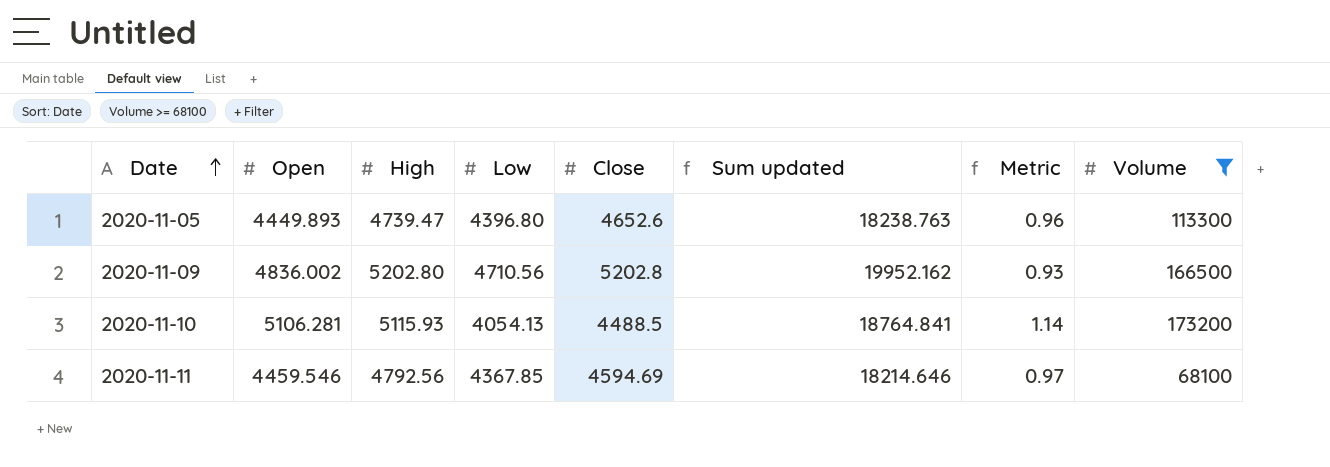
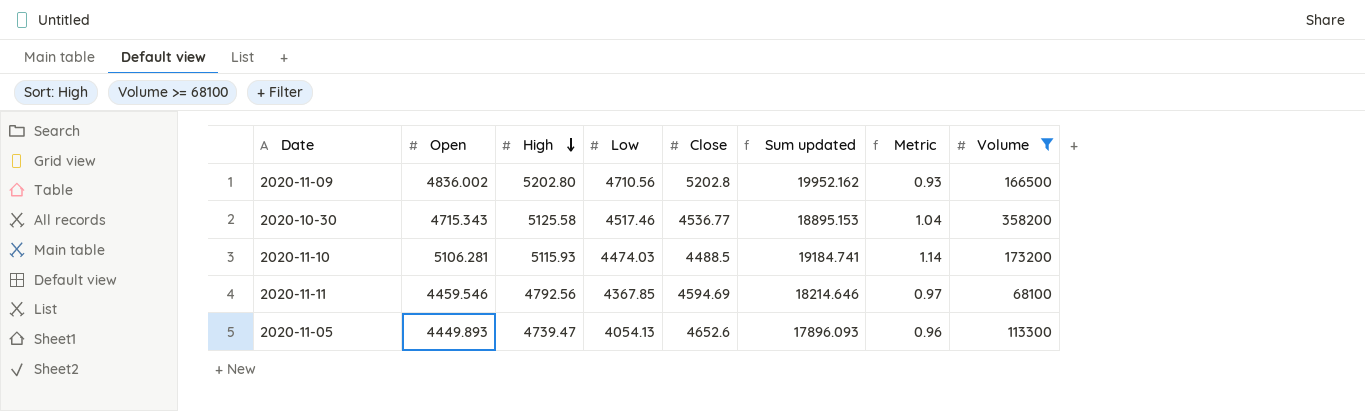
row order: Date ascending -> High descending
row 2020-10-30: none -> 4715.343 | 5125.58 | 4517.46 | 4536.77 | 18895.153 | 1.04 | 358200
2020-11-10 | Low: 4054.13 -> 4474.03
2020-11-10 | Sum updated: 18764.841 -> 19184.741
2020-11-05 | Low: 4396.80 -> 4054.13
2020-11-05 | Sum updated: 18238.763 -> 17896.093

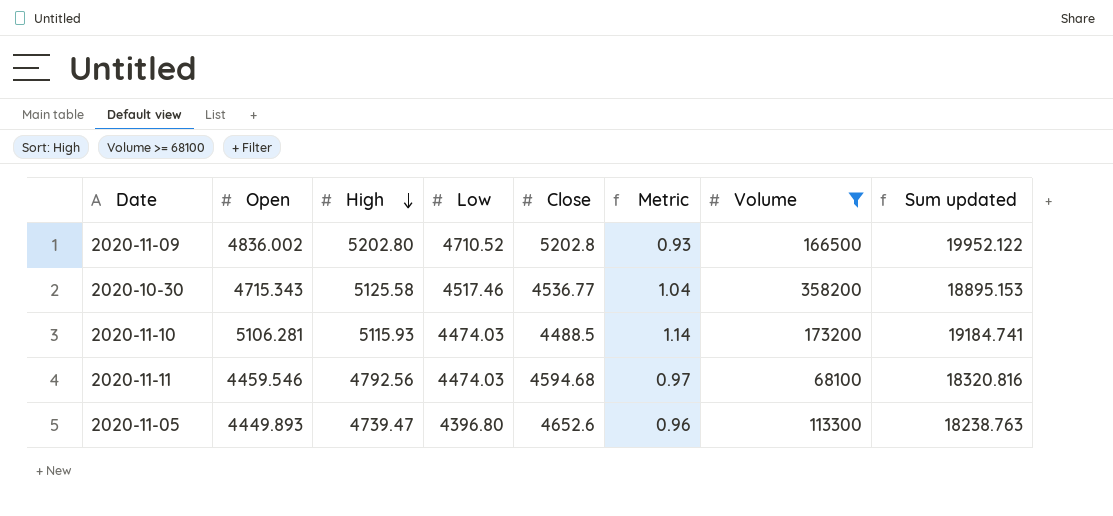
column Sum updated | position: 6 -> 8
2020-11-09 | Low: 4710.56 -> 4710.52
2020-11-09 | Sum updated: 19952.162 -> 19952.122
2020-11-11 | Low: 4367.85 -> 4474.03
2020-11-11 | Close: 4594.69 -> 4594.68
2020-11-11 | Sum updated: 18214.646 -> 18320.816
2020-11-05 | Low: 4054.13 -> 4396.80
2020-11-05 | Sum updated: 17896.093 -> 18238.763

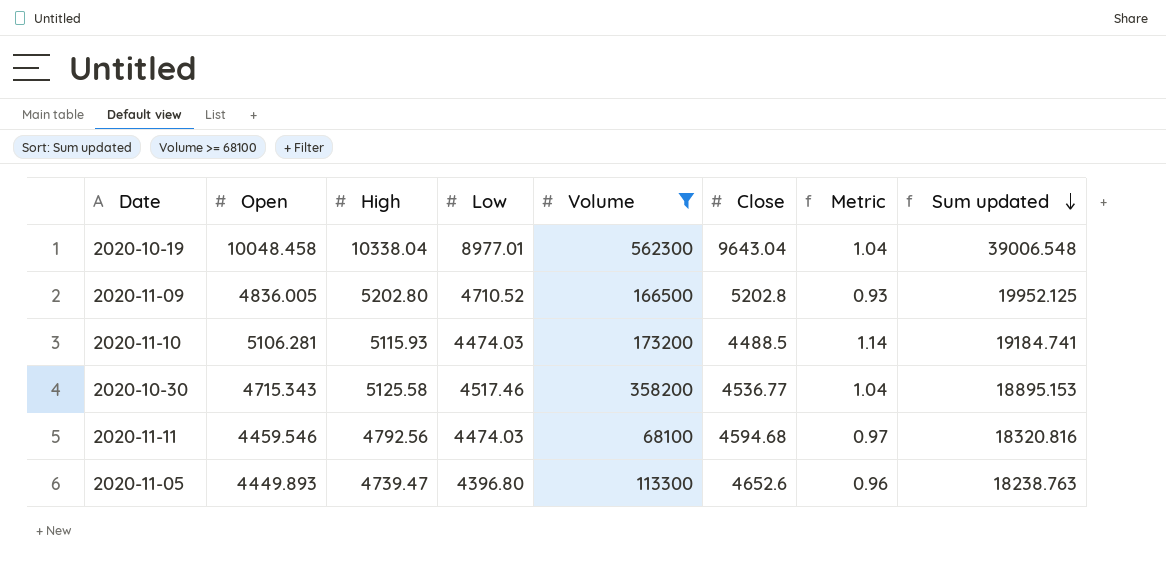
row order: High descending -> Sum updated descending
column Volume | position: 7 -> 5
row 2020-10-19: none -> 10048.458 | 10338.04 | 8977.01 | 562300 | 9643.04 | 1.04 | 39006.548
2020-11-09 | Open: 4836.002 -> 4836.005
2020-11-09 | Sum updated: 19952.122 -> 19952.125

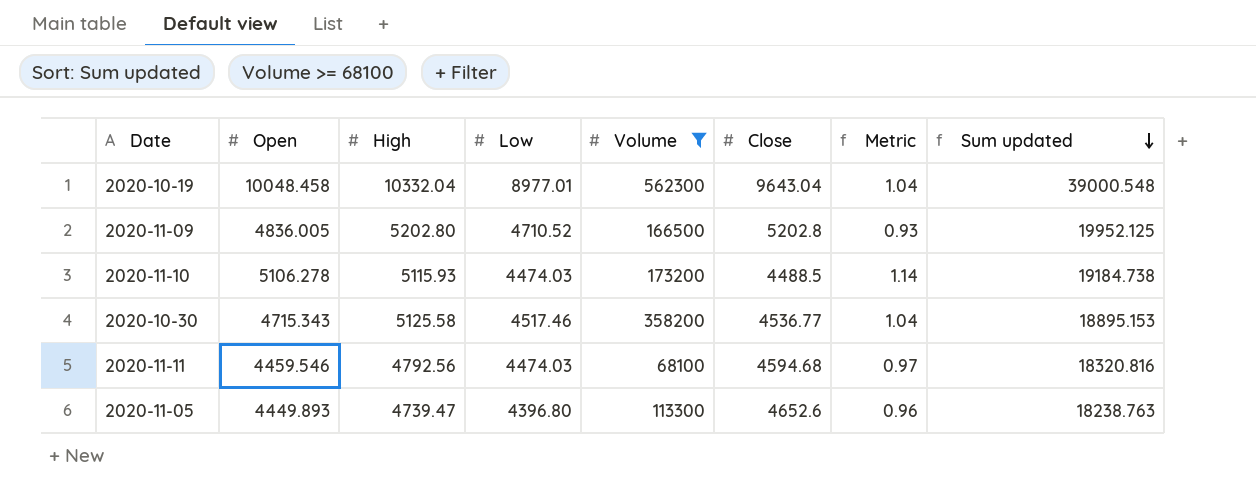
2020-10-19 | High: 10338.04 -> 10332.04
2020-10-19 | Sum updated: 39006.548 -> 39000.548
2020-11-10 | Open: 5106.281 -> 5106.278
2020-11-10 | Sum updated: 19184.741 -> 19184.738

